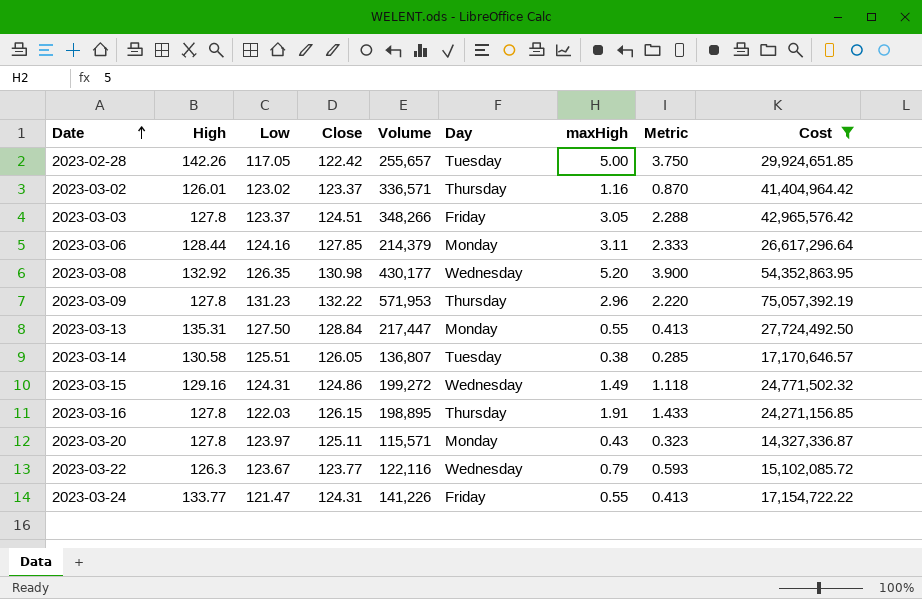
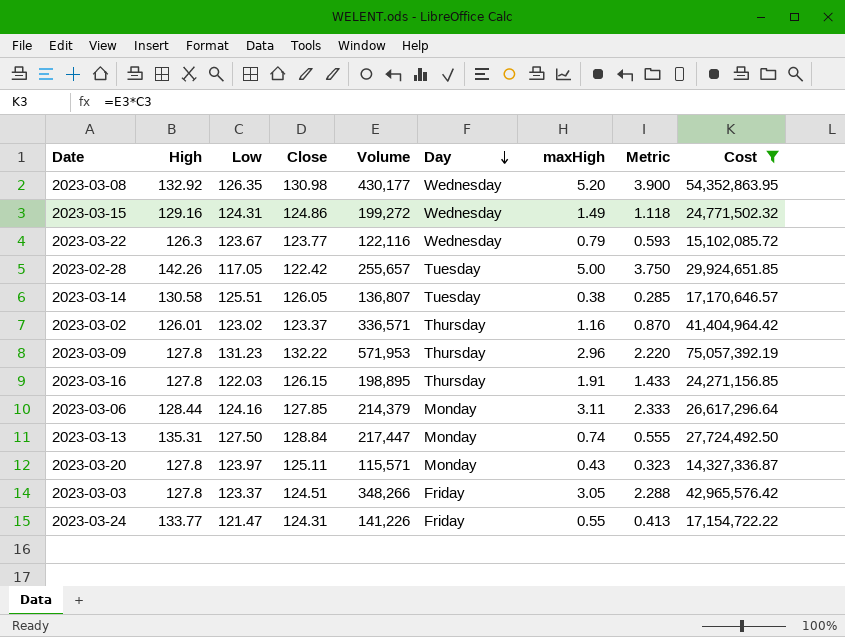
row order: Date ascending -> Day descending
2023-03-13 | maxHigh: 0.55 -> 0.74
2023-03-13 | Metric: 0.413 -> 0.555

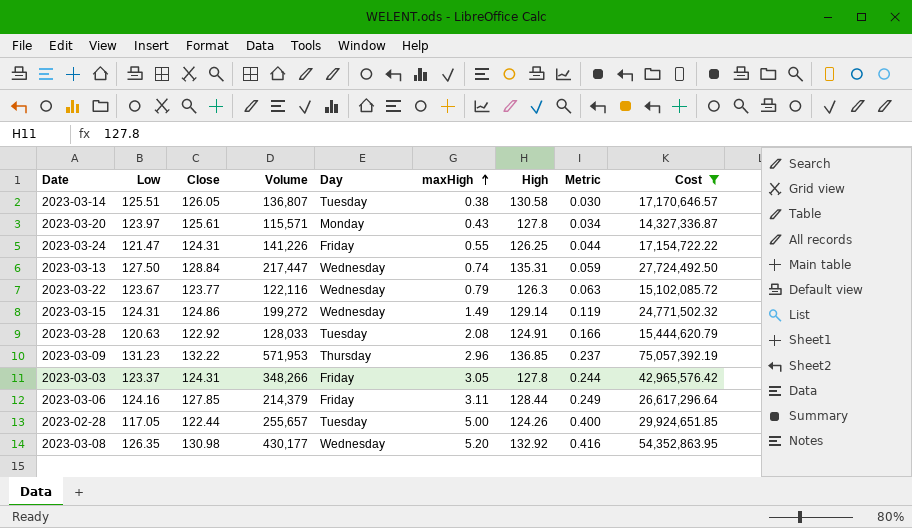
row order: Day descending -> maxHigh ascending
column High | position: 2 -> 7
column Metric | formula: [maxHigh] * 0.75 -> [maxHigh] * 0.08
row 2023-03-02: 126.01 | 123.02 | 123.37 | 336,571 | Thursday | 1.16 | 0.870 | 41,404,964.42 -> none
row 2023-03-16: 127.8 | 122.03 | 126.15 | 198,895 | Thursday | 1.91 | 1.433 | 24,271,156.85 -> none
2023-03-20 | Close: 125.11 -> 125.61
2023-03-24 | High: 133.77 -> 126.25
2023-03-13 | Day: Monday -> Wednesday
2023-03-15 | High: 129.16 -> 129.14
row 2023-03-28: none -> 120.63 | 122.92 | 128,033 | Tuesday | 2.08 | 124.91 | 0.166 | 15,444,620.79
2023-03-09 | High: 127.8 -> 136.85
2023-03-03 | Close: 124.51 -> 124.31
2023-03-06 | Day: Monday -> Friday
2023-02-28 | Close: 122.42 -> 122.44
2023-02-28 | High: 142.26 -> 124.26

